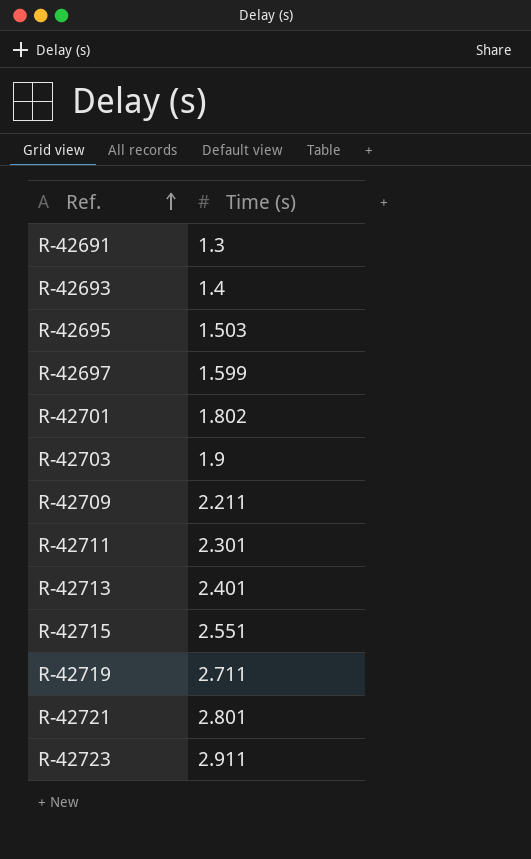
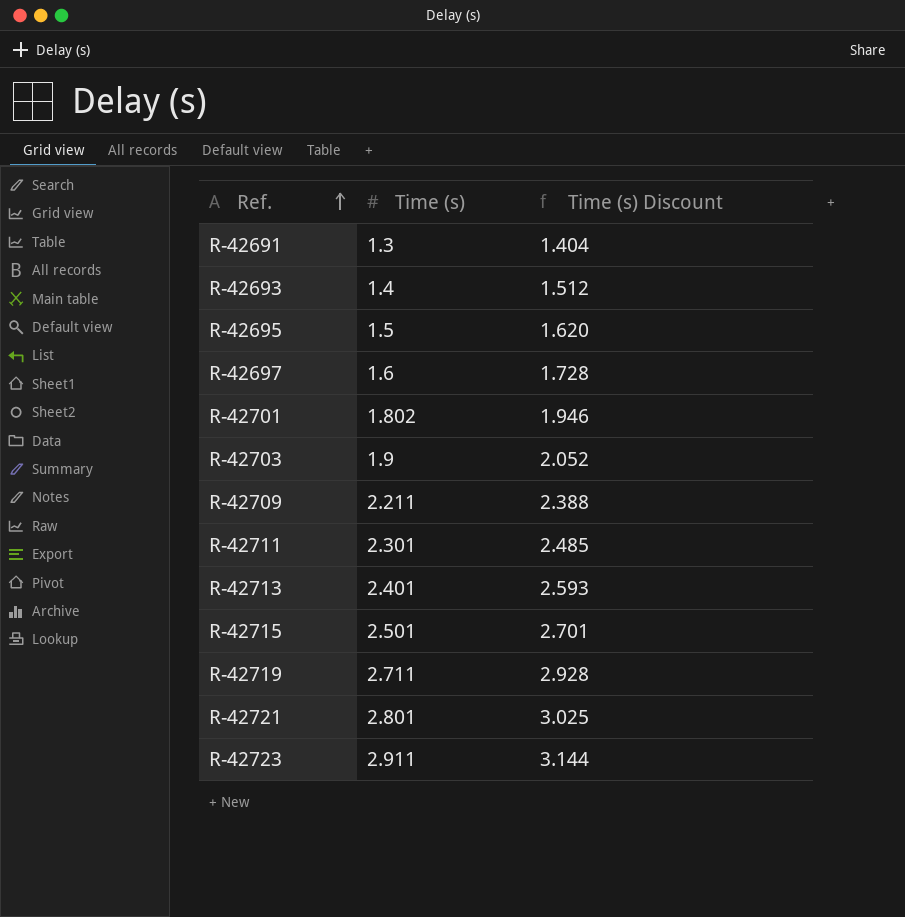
column Time (s) Discount | formula: none -> [Time (s)] * 1.08
R-42695 | Time (s): 1.503 -> 1.5
R-42697 | Time (s): 1.599 -> 1.6
R-42715 | Time (s): 2.551 -> 2.501

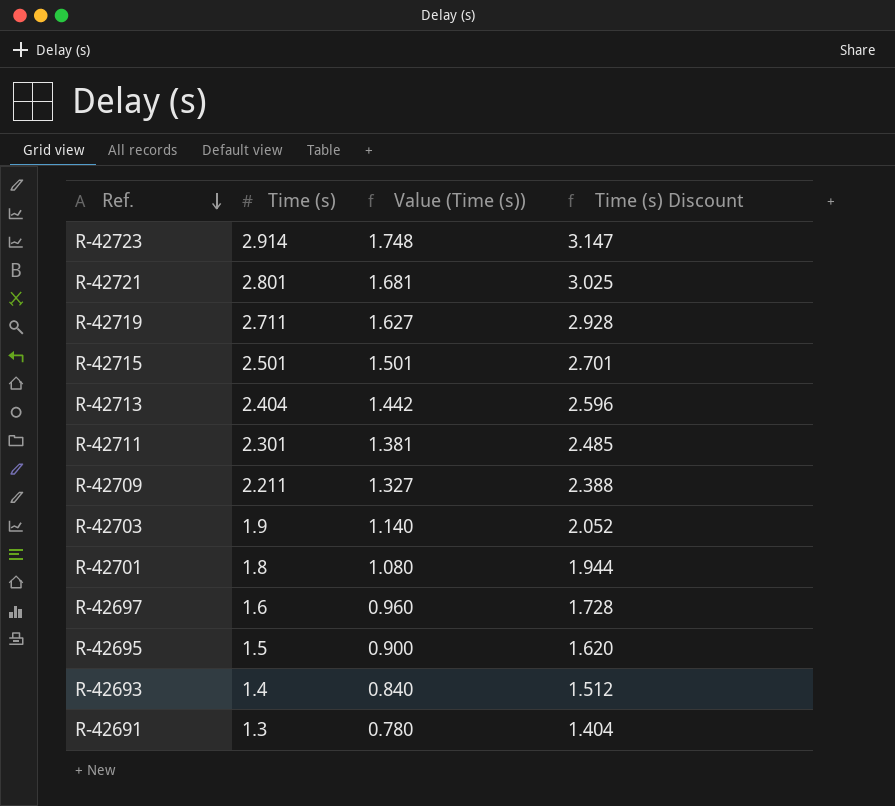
row order: Ref. ascending -> Ref. descending
column Value (Time (s)) | formula: none -> [Time (s)] * 0.6
R-42723 | Time (s): 2.911 -> 2.914
R-42723 | Time (s) Discount: 3.144 -> 3.147
R-42713 | Time (s): 2.401 -> 2.404
R-42713 | Time (s) Discount: 2.593 -> 2.596
R-42701 | Time (s): 1.802 -> 1.8
R-42701 | Time (s) Discount: 1.946 -> 1.944

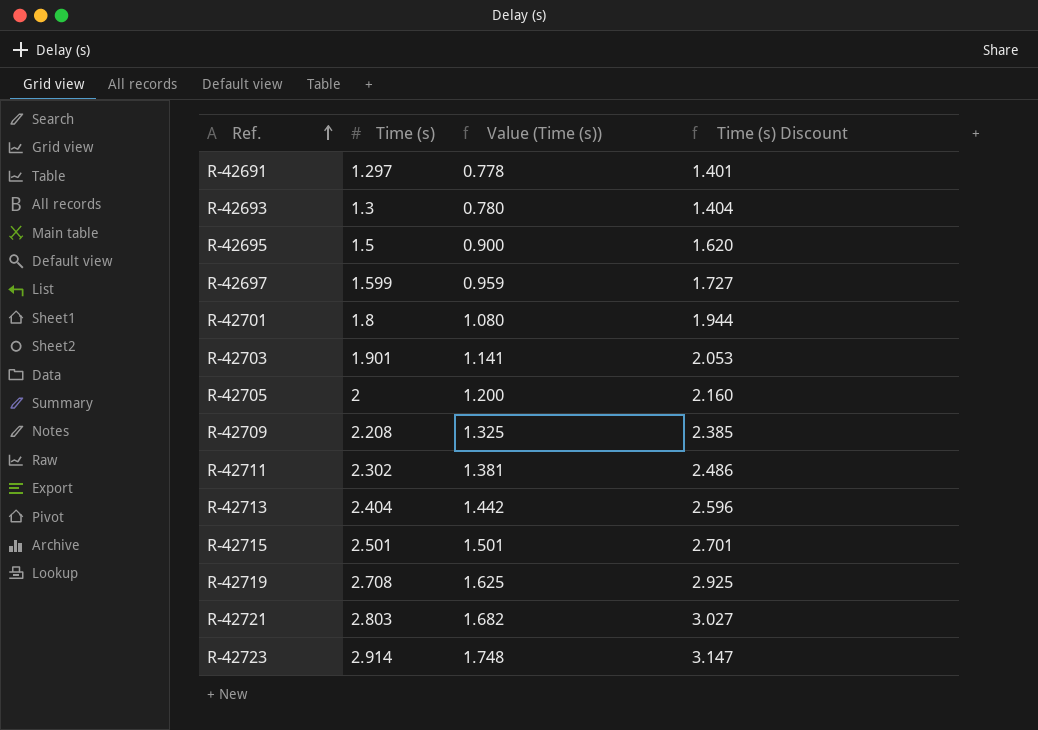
row order: Ref. descending -> Ref. ascending
R-42691 | Time (s): 1.3 -> 1.297
R-42691 | Value (Time (s)): 0.780 -> 0.778
R-42691 | Time (s) Discount: 1.404 -> 1.401
R-42693 | Time (s): 1.4 -> 1.3
R-42693 | Value (Time (s)): 0.840 -> 0.780
R-42693 | Time (s) Discount: 1.512 -> 1.404
R-42697 | Time (s): 1.6 -> 1.599
R-42697 | Value (Time (s)): 0.960 -> 0.959
R-42697 | Time (s) Discount: 1.728 -> 1.727
R-42703 | Time (s): 1.9 -> 1.901
R-42703 | Value (Time (s)): 1.140 -> 1.141
R-42703 | Time (s) Discount: 2.052 -> 2.053
row R-42705: none -> 2 | 1.200 | 2.160
R-42709 | Time (s): 2.211 -> 2.208
R-42709 | Value (Time (s)): 1.327 -> 1.325
R-42709 | Time (s) Discount: 2.388 -> 2.385
R-42711 | Time (s): 2.301 -> 2.302
R-42711 | Time (s) Discount: 2.485 -> 2.486
R-42719 | Time (s): 2.711 -> 2.708
R-42719 | Value (Time (s)): 1.627 -> 1.625
R-42719 | Time (s) Discount: 2.928 -> 2.925
R-42721 | Time (s): 2.801 -> 2.803
R-42721 | Value (Time (s)): 1.681 -> 1.682
R-42721 | Time (s) Discount: 3.025 -> 3.027

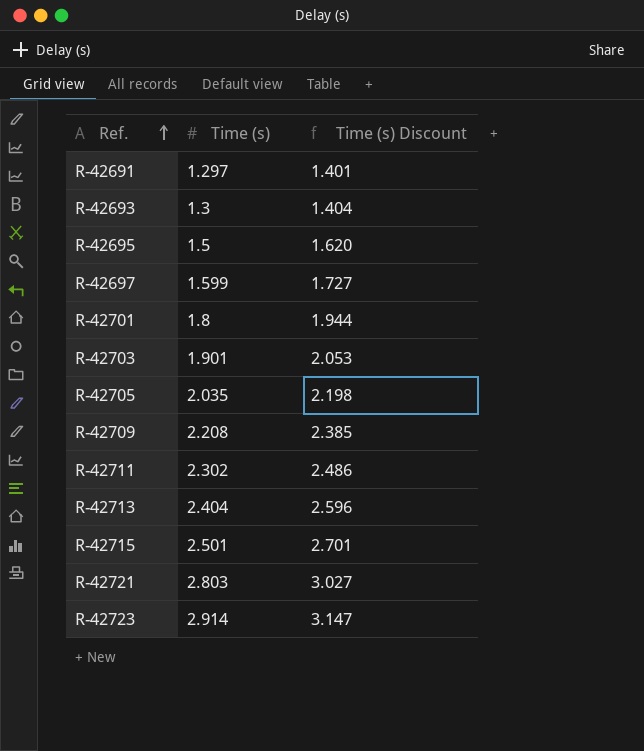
column Value (Time (s)) | formula: [Time (s)] * 0.6 -> none
row R-42719: 2.708 | 1.625 | 2.925 -> none
R-42705 | Time (s): 2 -> 2.035
R-42705 | Time (s) Discount: 2.160 -> 2.198

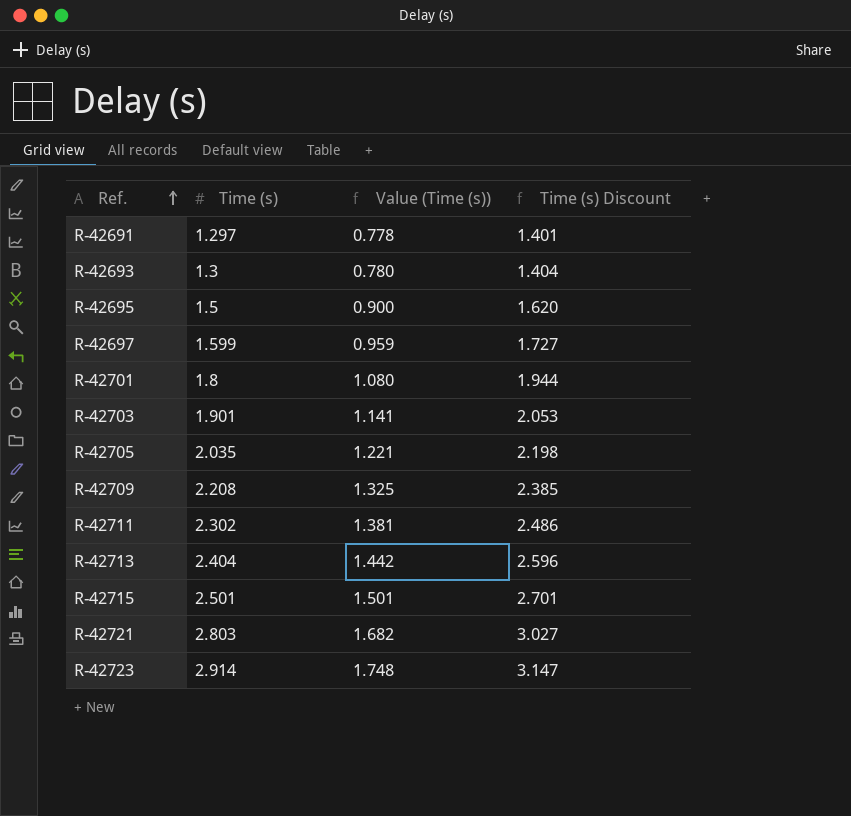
column Value (Time (s)) | formula: none -> [Time (s)] * 0.6

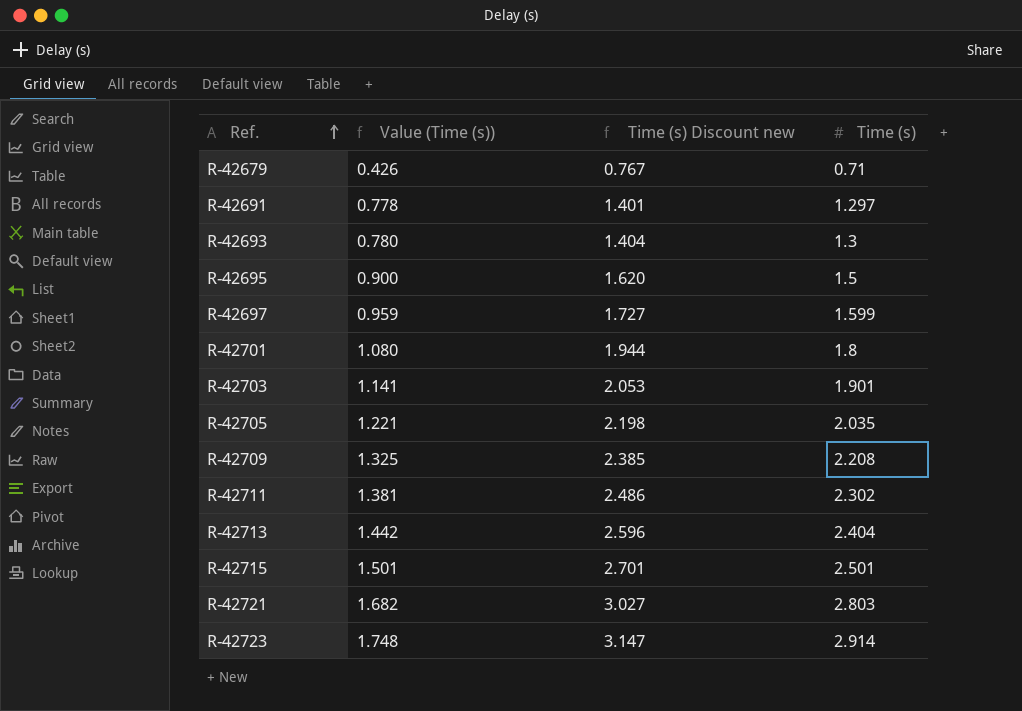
column name: Time (s) Discount -> Time (s) Discount new
column Time (s) | position: 2 -> 4
row R-42679: none -> 0.426 | 0.767 | 0.71

